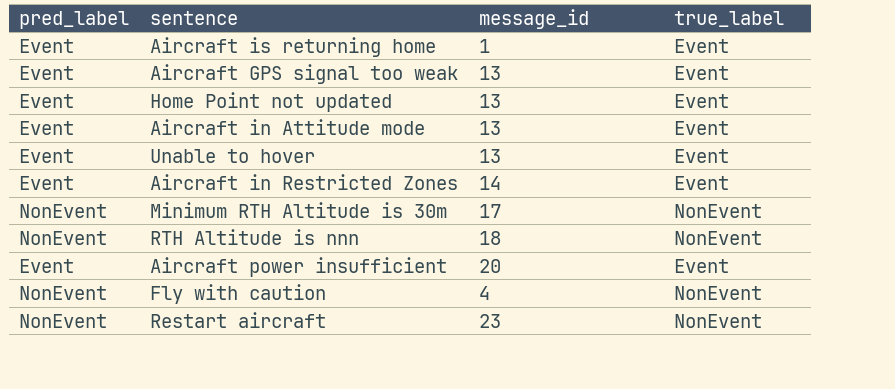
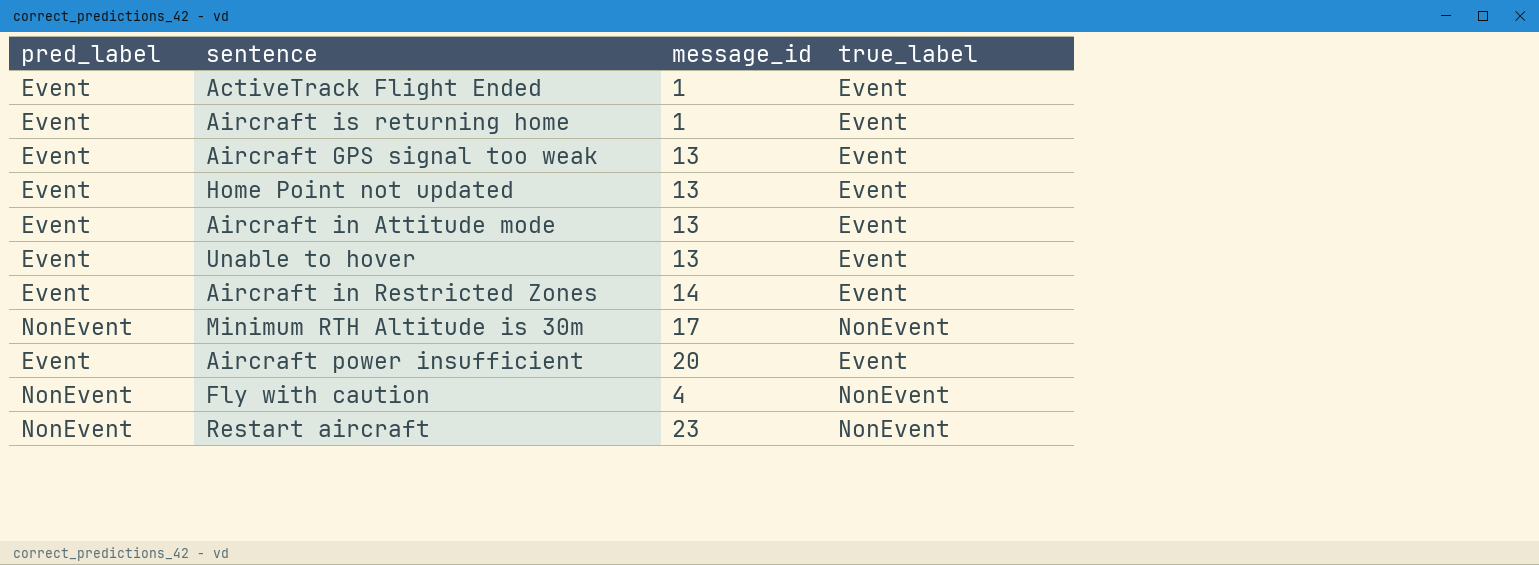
row RTH Altitude is nnn: NonEvent | 18 | NonEvent -> none
row ActiveTrack Flight Ended: none -> Event | 1 | Event

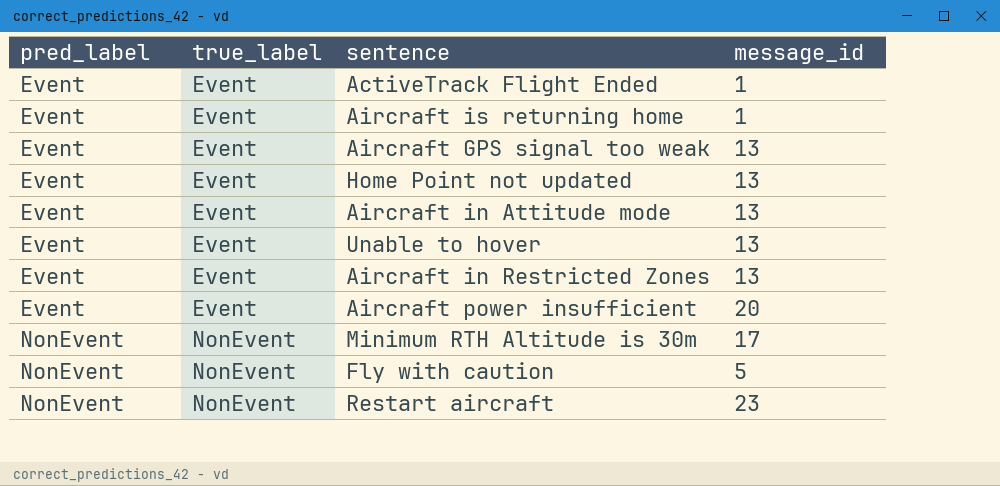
row order: none -> pred_label ascending
column true_label | position: 4 -> 2
Aircraft in Restricted Zones | message_id: 14 -> 13
Fly with caution | message_id: 4 -> 5

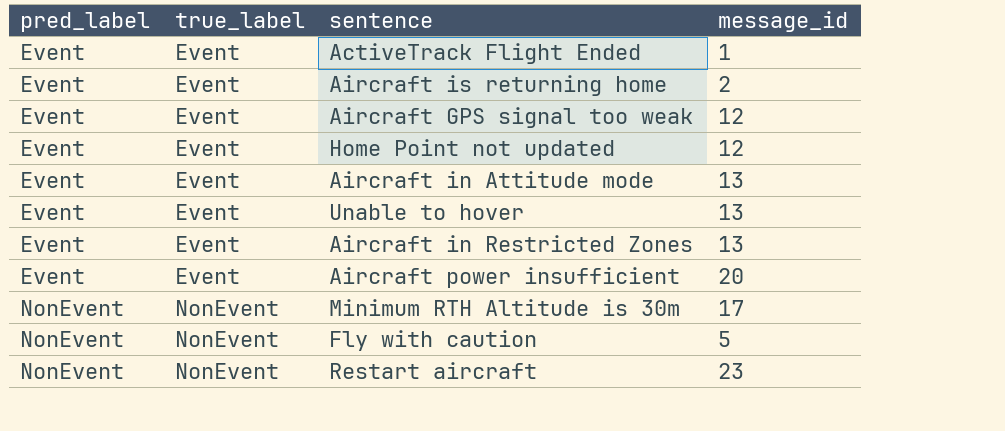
Aircraft is returning home | message_id: 1 -> 2
Aircraft GPS signal too weak | message_id: 13 -> 12
Home Point not updated | message_id: 13 -> 12

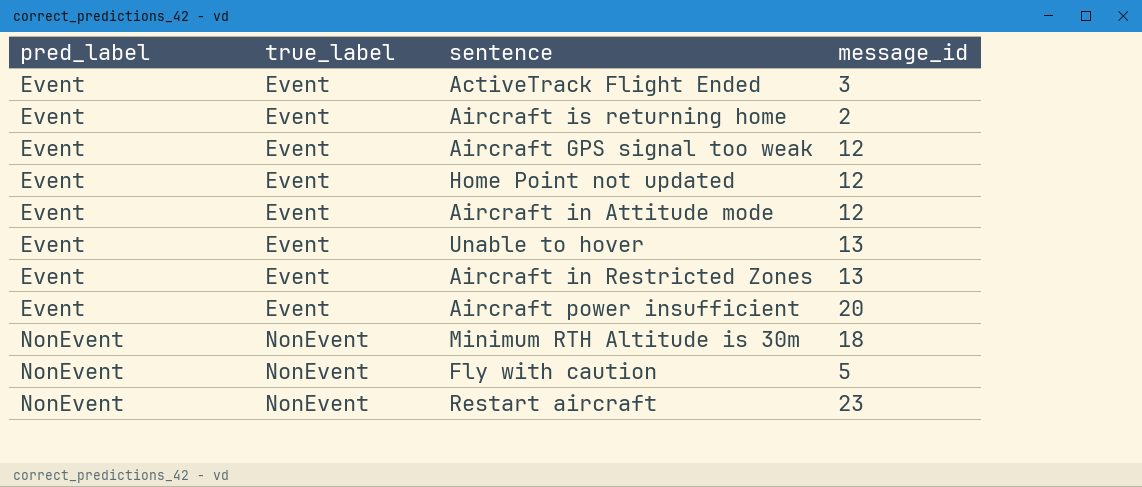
ActiveTrack Flight Ended | message_id: 1 -> 3
Aircraft in Attitude mode | message_id: 13 -> 12
Minimum RTH Altitude is 30m | message_id: 17 -> 18

